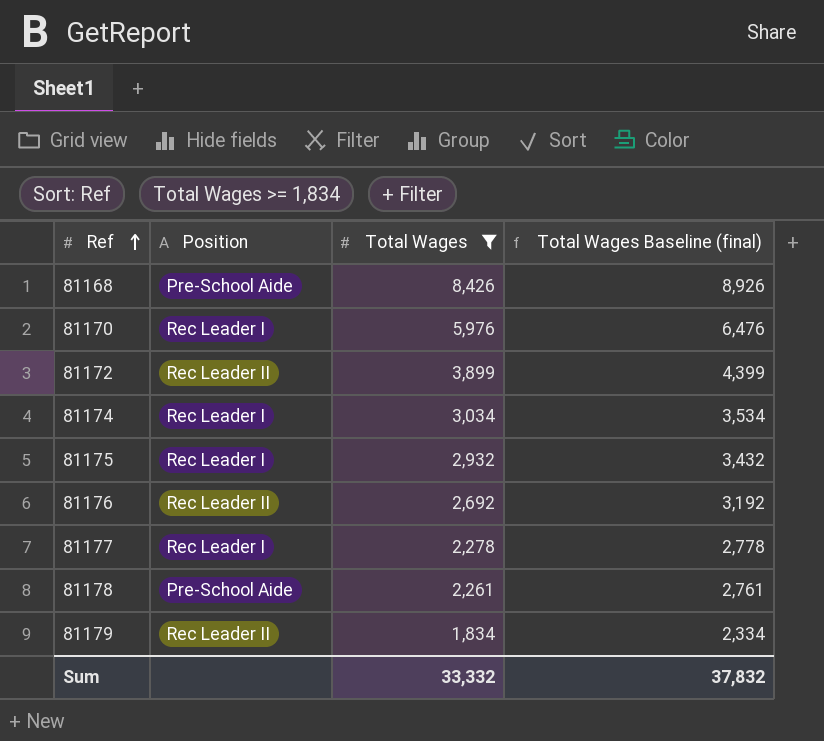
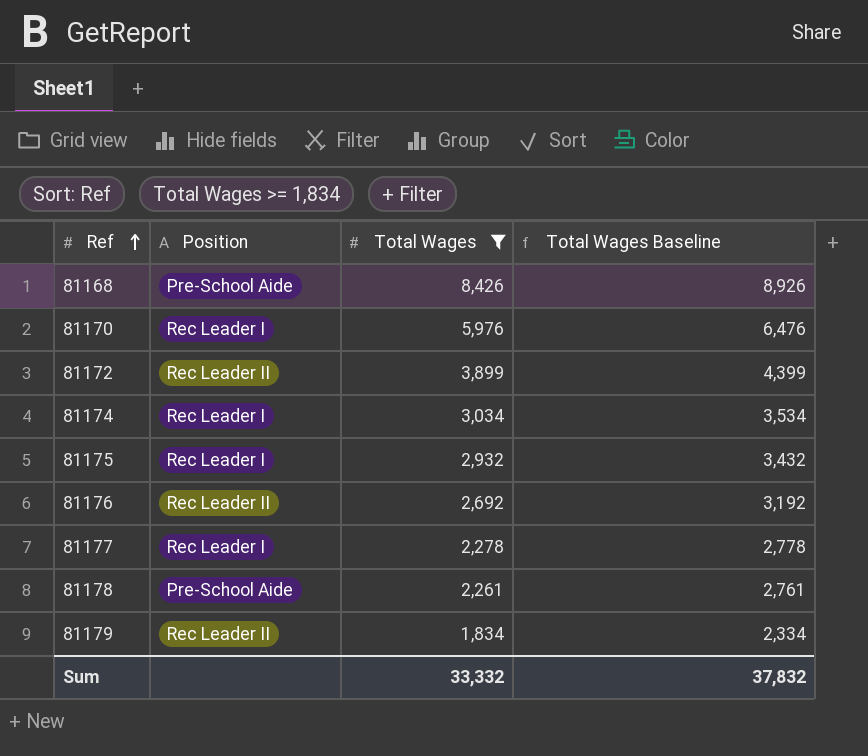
column name: Total Wages Baseline (final) -> Total Wages Baseline

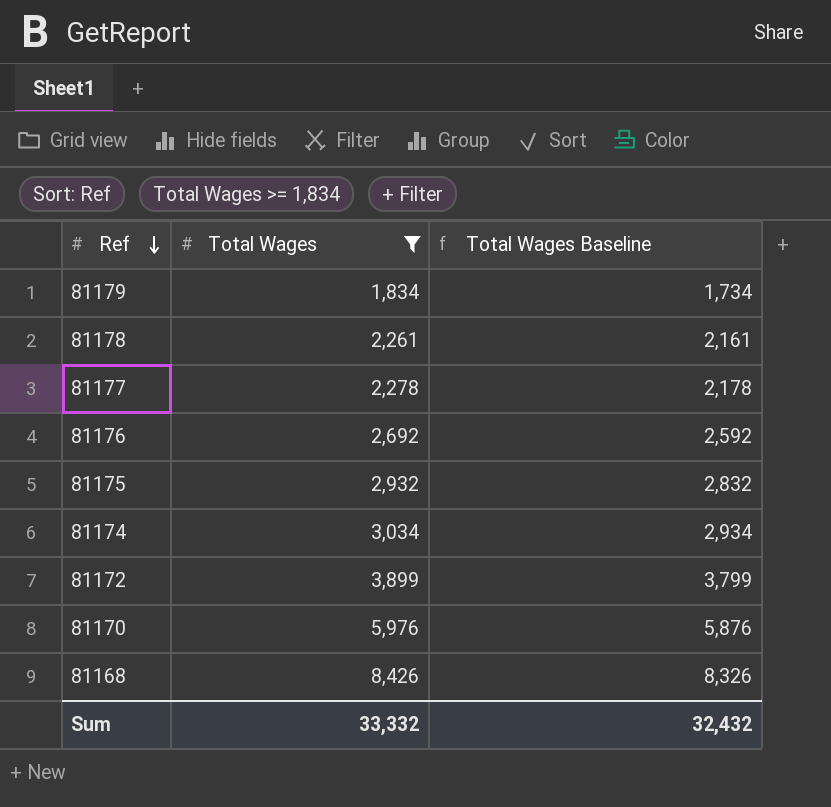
row order: Ref ascending -> Ref descending
column Position | position: 2 -> none
column Total Wages Baseline | formula: [Total Wages] + 500 -> [Total Wages] - 100
Sum | Total Wages Baseline: 37,832 -> 32,432

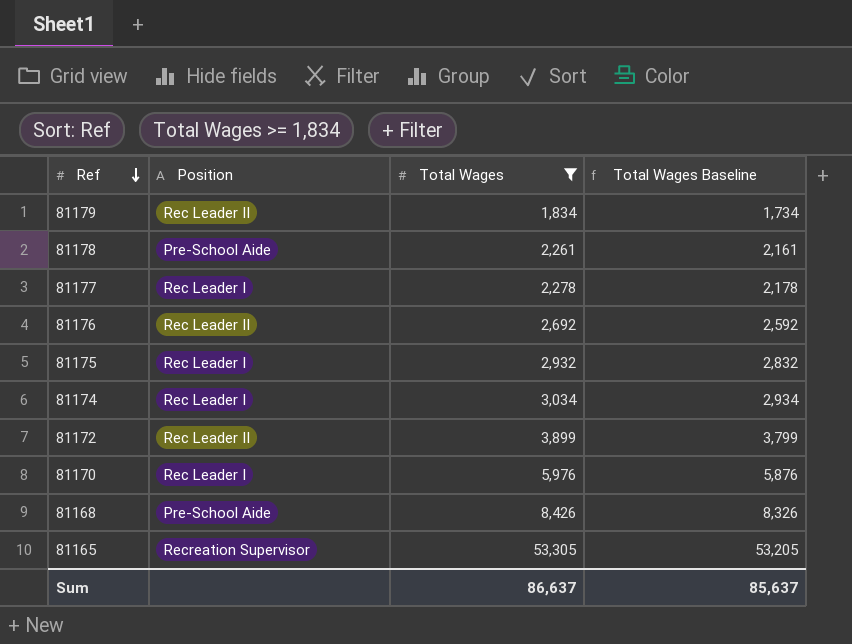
column Position | position: none -> 2
row 81165: none -> Recreation Supervisor | 53,305 | 53,205
Sum | Total Wages: 33,332 -> 86,637
Sum | Total Wages Baseline: 32,432 -> 85,637

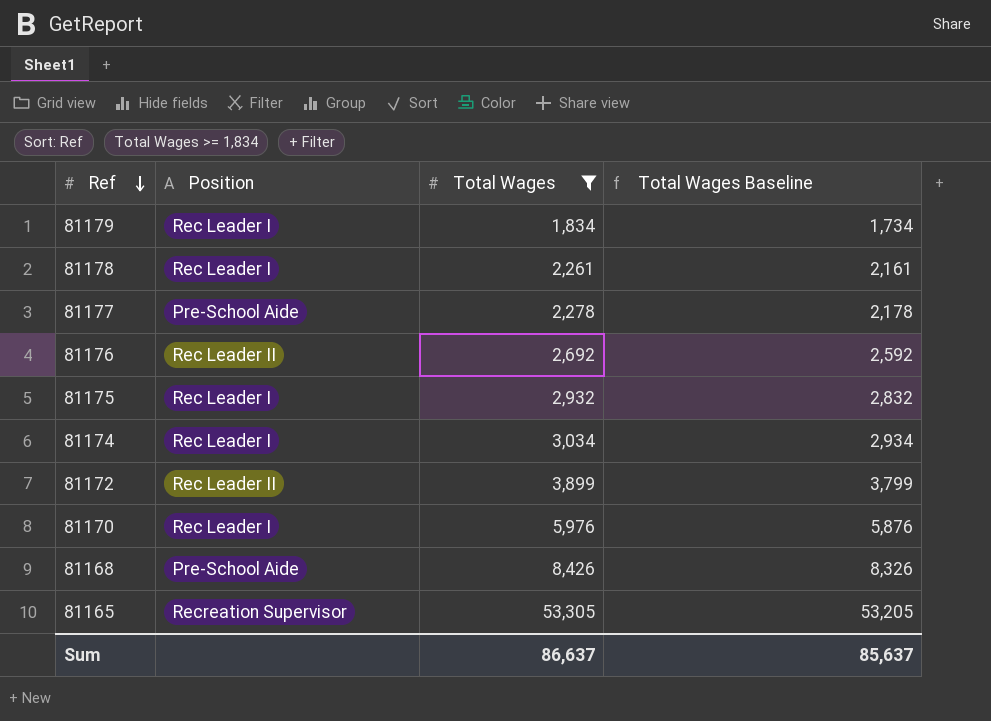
81179 | Position: Rec Leader II -> Rec Leader I
81178 | Position: Pre-School Aide -> Rec Leader I
81177 | Position: Rec Leader I -> Pre-School Aide

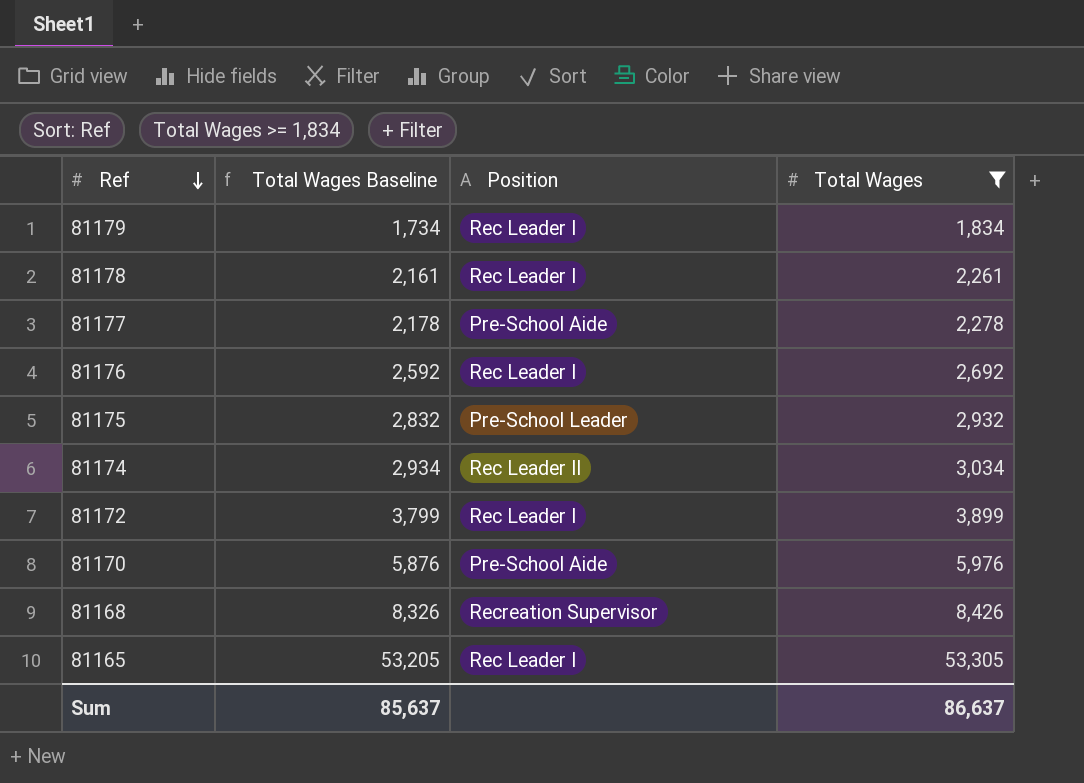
column Total Wages Baseline | position: 4 -> 2
81176 | Position: Rec Leader II -> Rec Leader I
81175 | Position: Rec Leader I -> Pre-School Leader
81174 | Position: Rec Leader I -> Rec Leader II
81172 | Position: Rec Leader II -> Rec Leader I
81170 | Position: Rec Leader I -> Pre-School Aide
81168 | Position: Pre-School Aide -> Recreation Supervisor
81165 | Position: Recreation Supervisor -> Rec Leader I

